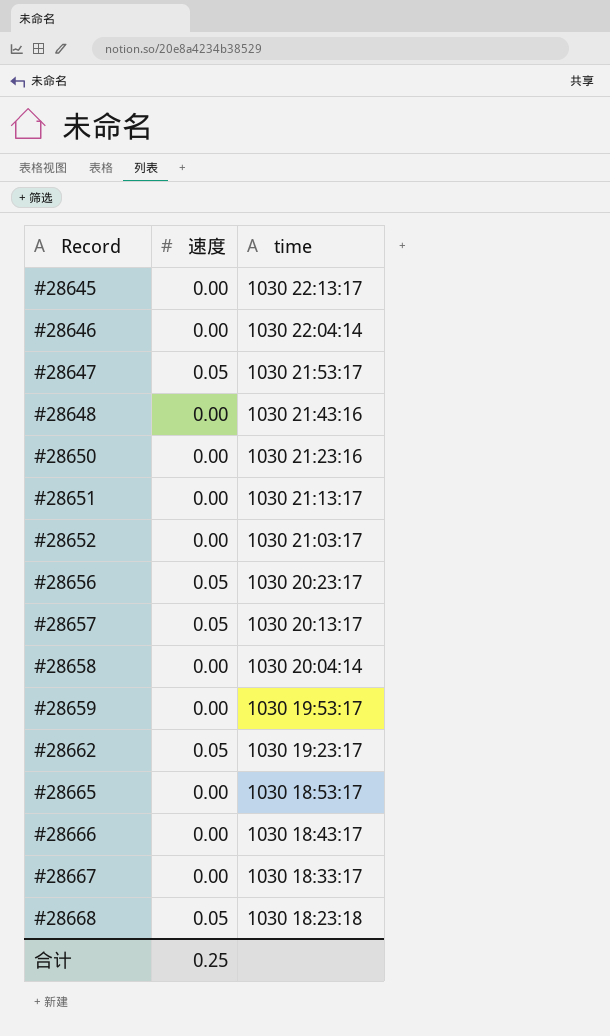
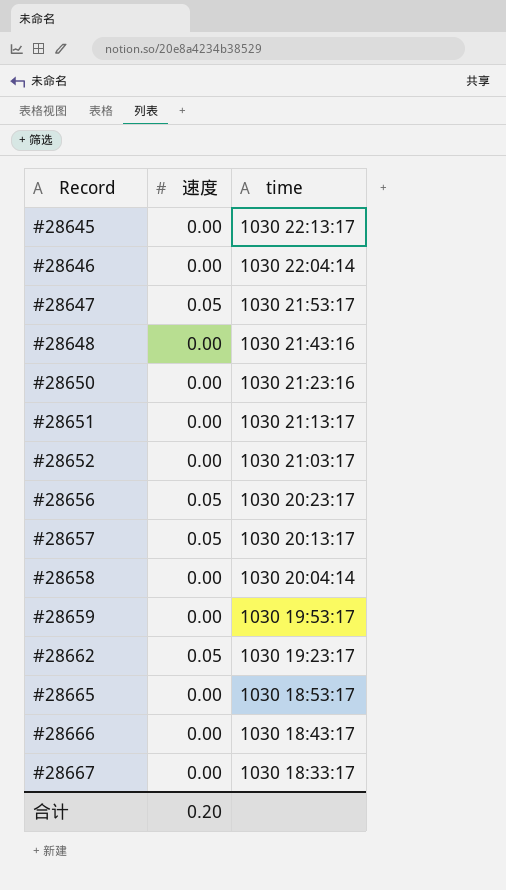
row #28668: 0.05 | 1030 18:23:18 -> none
合计 | 速度: 0.25 -> 0.20

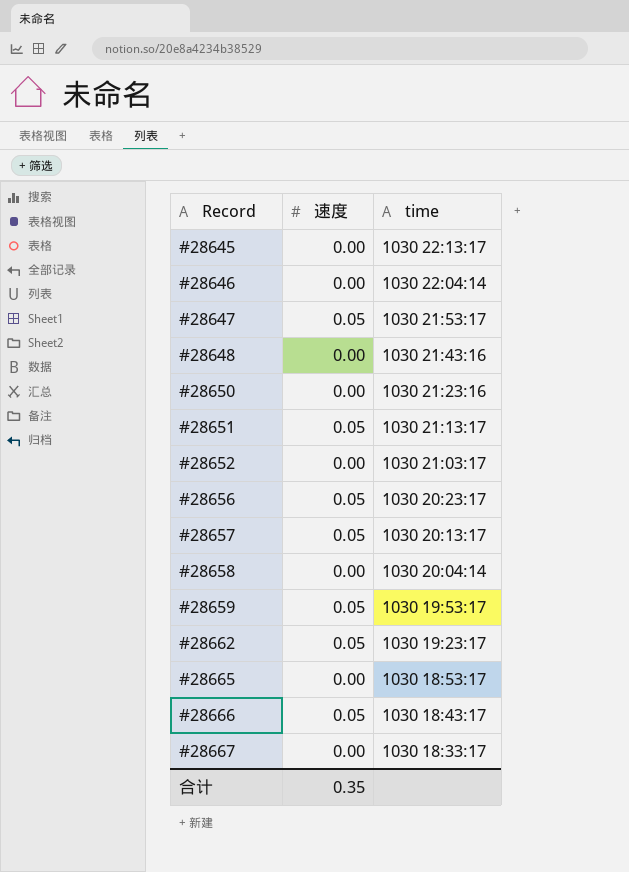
#28651 | 速度: 0.00 -> 0.05
#28659 | 速度: 0.00 -> 0.05
#28666 | 速度: 0.00 -> 0.05
合计 | 速度: 0.20 -> 0.35

